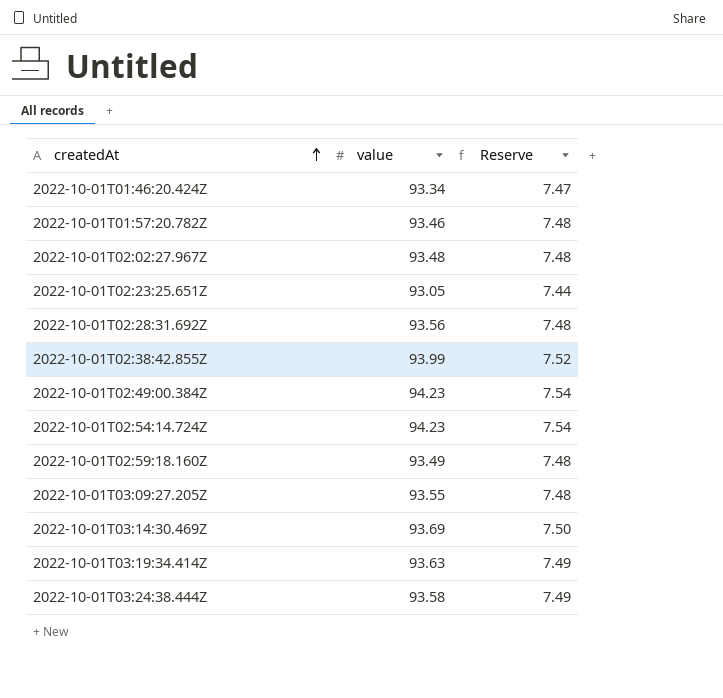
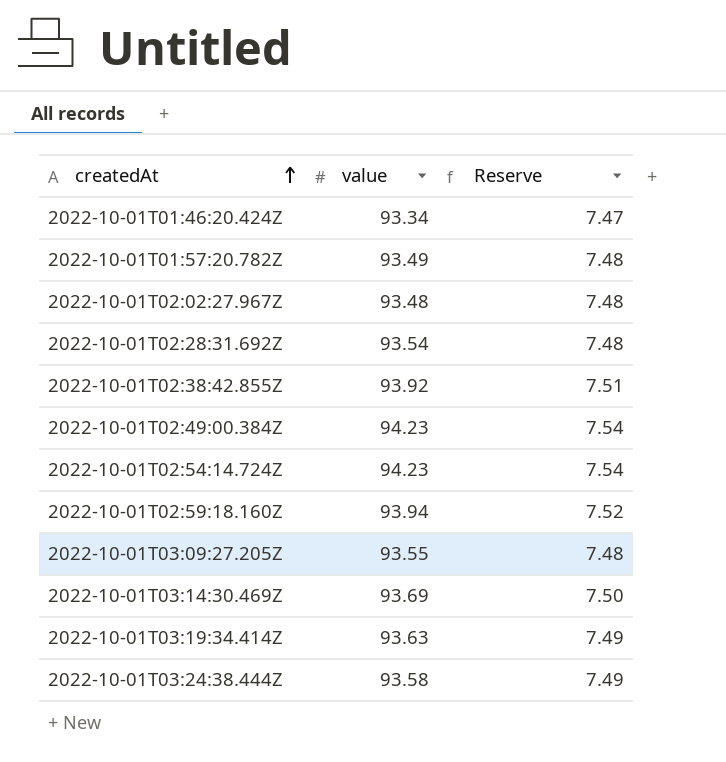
row 2022-10-01T02:23:25.651Z: 93.05 | 7.44 -> none
2022-10-01T01:57:20.782Z | value: 93.46 -> 93.49
2022-10-01T02:28:31.692Z | value: 93.56 -> 93.54
2022-10-01T02:38:42.855Z | value: 93.99 -> 93.92
2022-10-01T02:38:42.855Z | Reserve: 7.52 -> 7.51
2022-10-01T02:59:18.160Z | value: 93.49 -> 93.94
2022-10-01T02:59:18.160Z | Reserve: 7.48 -> 7.52

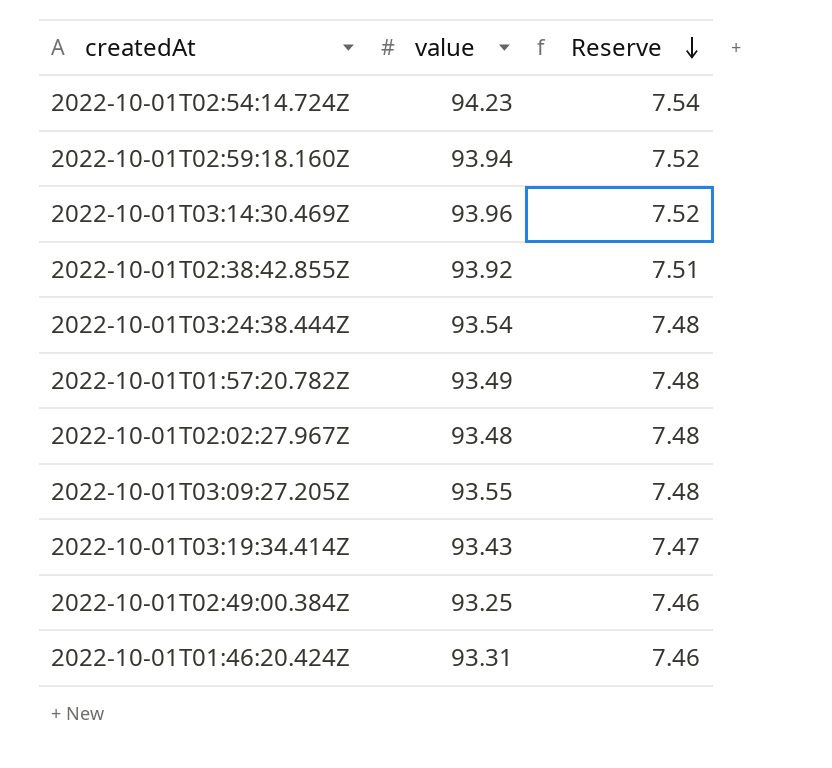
row order: createdAt ascending -> Reserve descending
row 2022-10-01T02:28:31.692Z: 93.54 | 7.48 -> none
2022-10-01T03:14:30.469Z | value: 93.69 -> 93.96
2022-10-01T03:14:30.469Z | Reserve: 7.50 -> 7.52
2022-10-01T03:24:38.444Z | value: 93.58 -> 93.54
2022-10-01T03:24:38.444Z | Reserve: 7.49 -> 7.48
2022-10-01T03:19:34.414Z | value: 93.63 -> 93.43
2022-10-01T03:19:34.414Z | Reserve: 7.49 -> 7.47
2022-10-01T02:49:00.384Z | value: 94.23 -> 93.25
2022-10-01T02:49:00.384Z | Reserve: 7.54 -> 7.46
2022-10-01T01:46:20.424Z | value: 93.34 -> 93.31
2022-10-01T01:46:20.424Z | Reserve: 7.47 -> 7.46

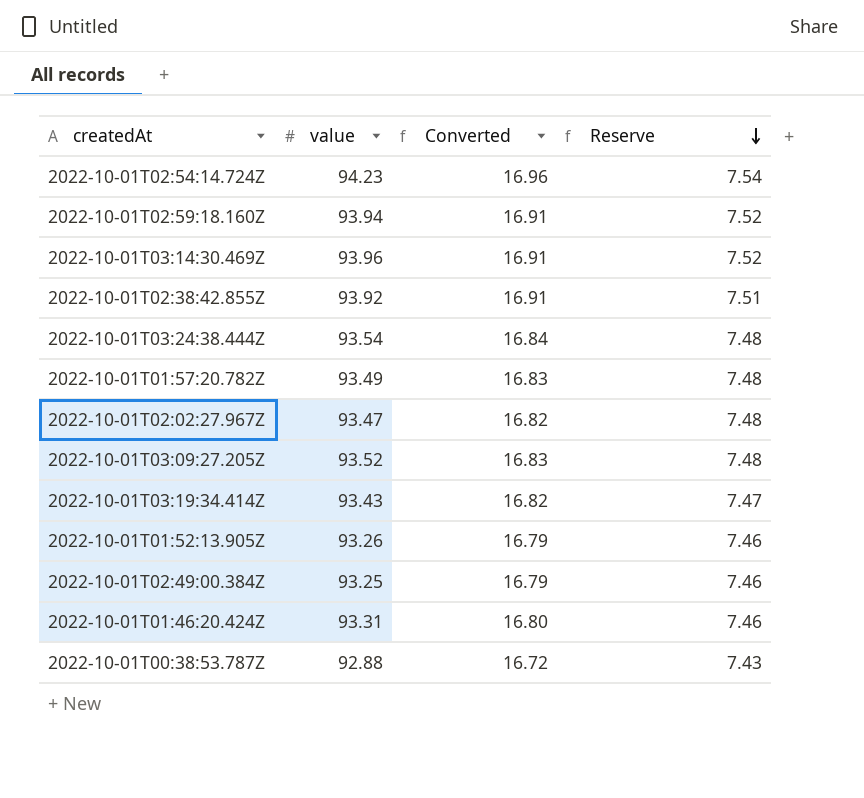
column Converted | formula: none -> [value] * 0.18
2022-10-01T02:02:27.967Z | value: 93.48 -> 93.47
2022-10-01T03:09:27.205Z | value: 93.55 -> 93.52
row 2022-10-01T01:52:13.905Z: none -> 93.26 | 16.79 | 7.46
row 2022-10-01T00:38:53.787Z: none -> 92.88 | 16.72 | 7.43

